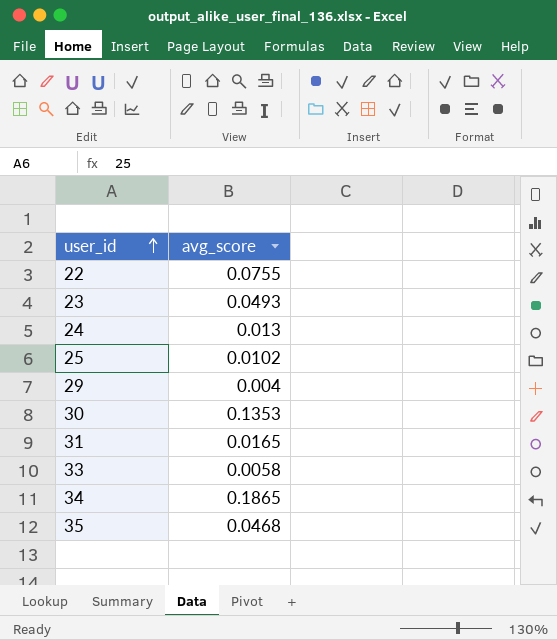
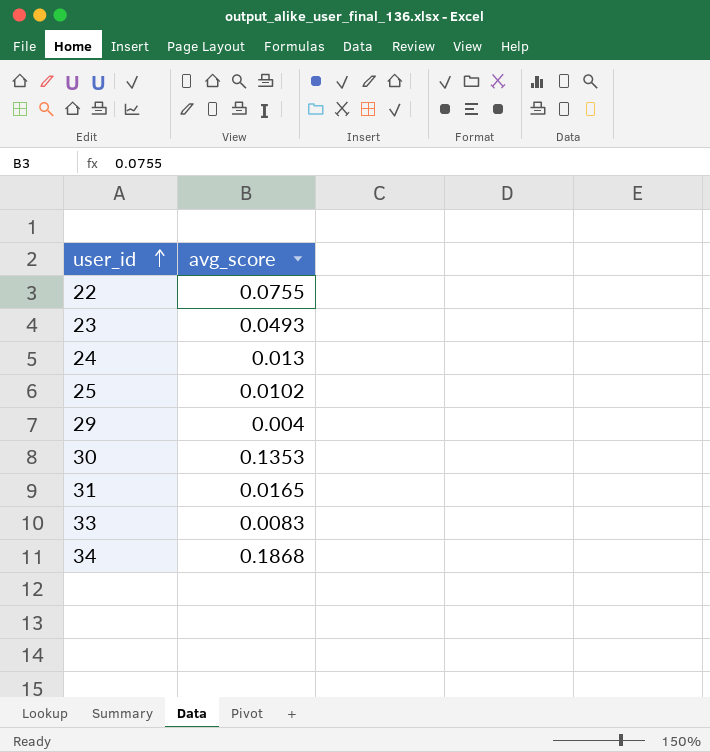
row 35: 0.0468 -> none
33 | avg_score: 0.0058 -> 0.0083
34 | avg_score: 0.1865 -> 0.1868

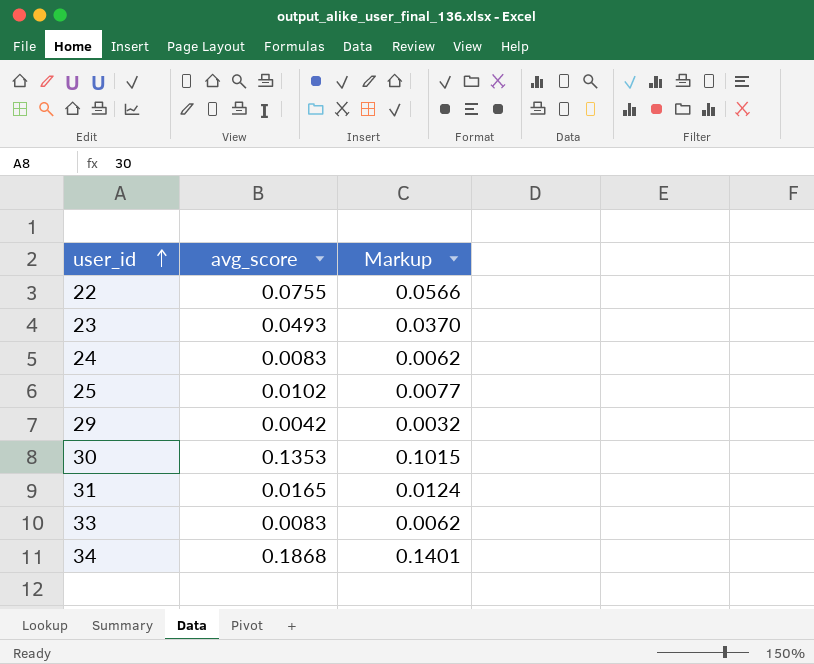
column Markup | formula: none -> [avg_score] * 0.75
24 | avg_score: 0.013 -> 0.0083
29 | avg_score: 0.004 -> 0.0042

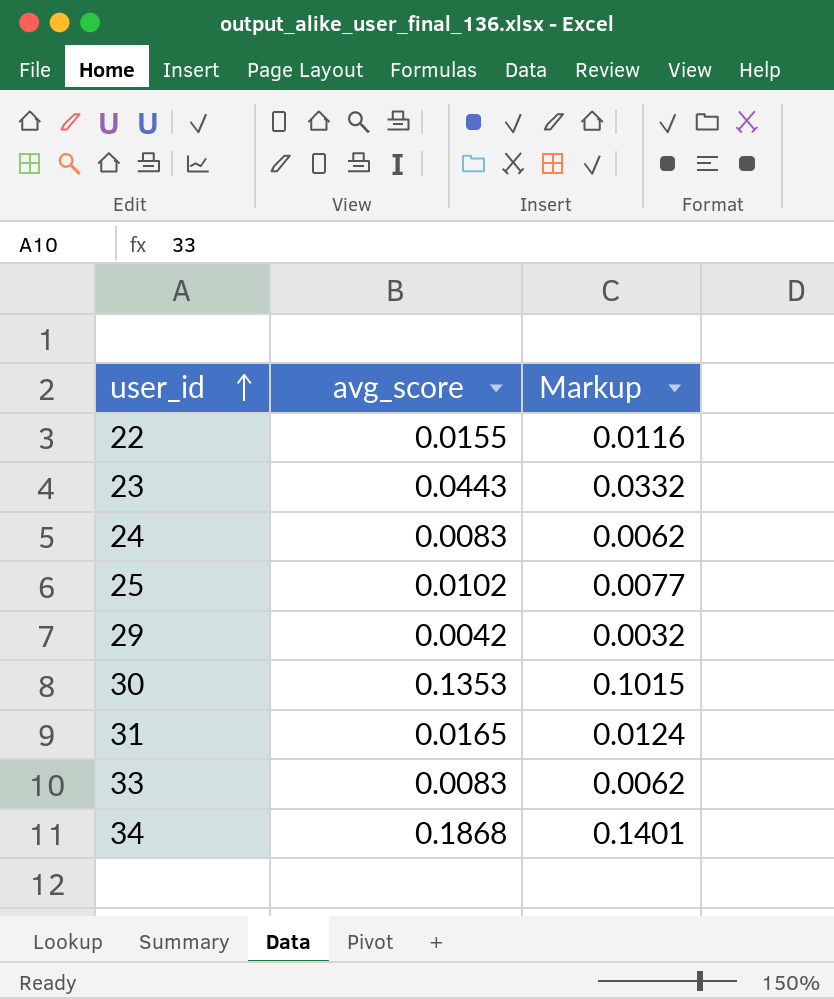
22 | avg_score: 0.0755 -> 0.0155
22 | Markup: 0.0566 -> 0.0116
23 | avg_score: 0.0493 -> 0.0443
23 | Markup: 0.0370 -> 0.0332

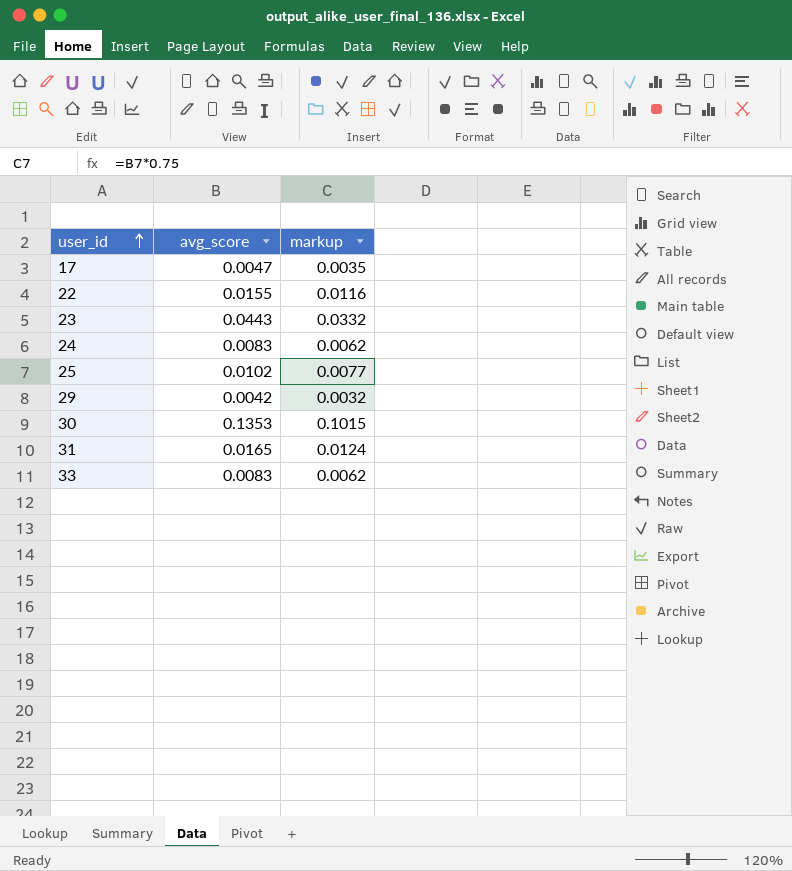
column name: Markup -> markup
row 34: 0.1868 | 0.1401 -> none
row 17: none -> 0.0047 | 0.0035

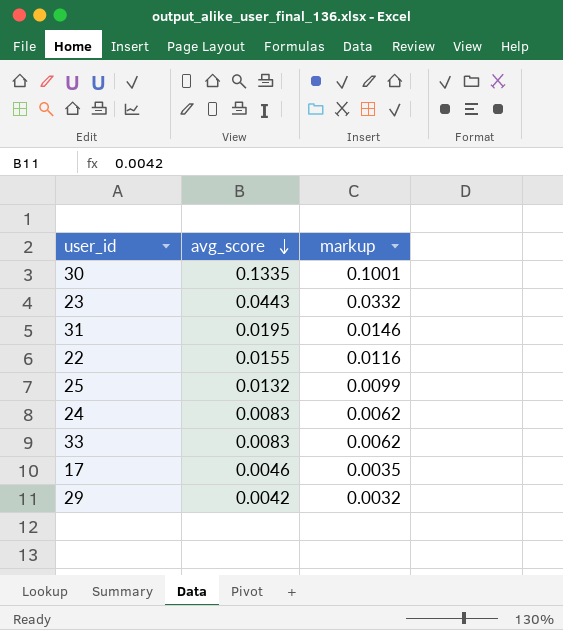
row order: user_id ascending -> avg_score descending
30 | avg_score: 0.1353 -> 0.1335
30 | markup: 0.1015 -> 0.1001
31 | avg_score: 0.0165 -> 0.0195
31 | markup: 0.0124 -> 0.0146
25 | avg_score: 0.0102 -> 0.0132
25 | markup: 0.0077 -> 0.0099
17 | avg_score: 0.0047 -> 0.0046

